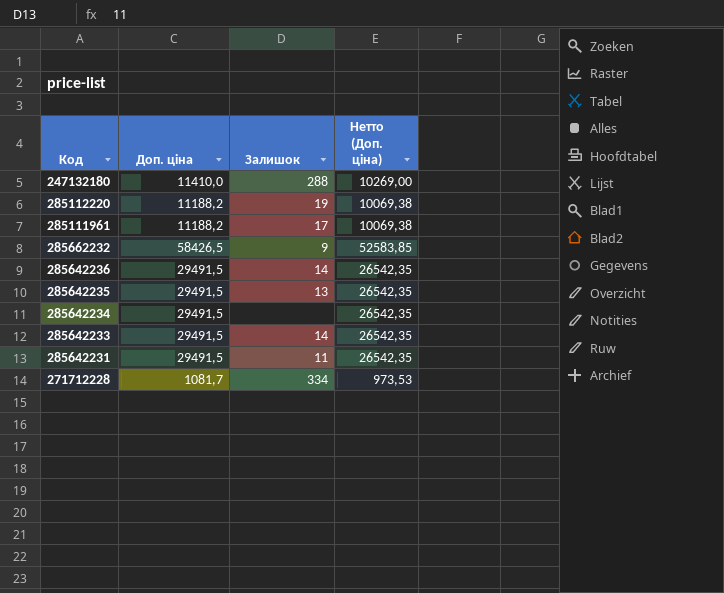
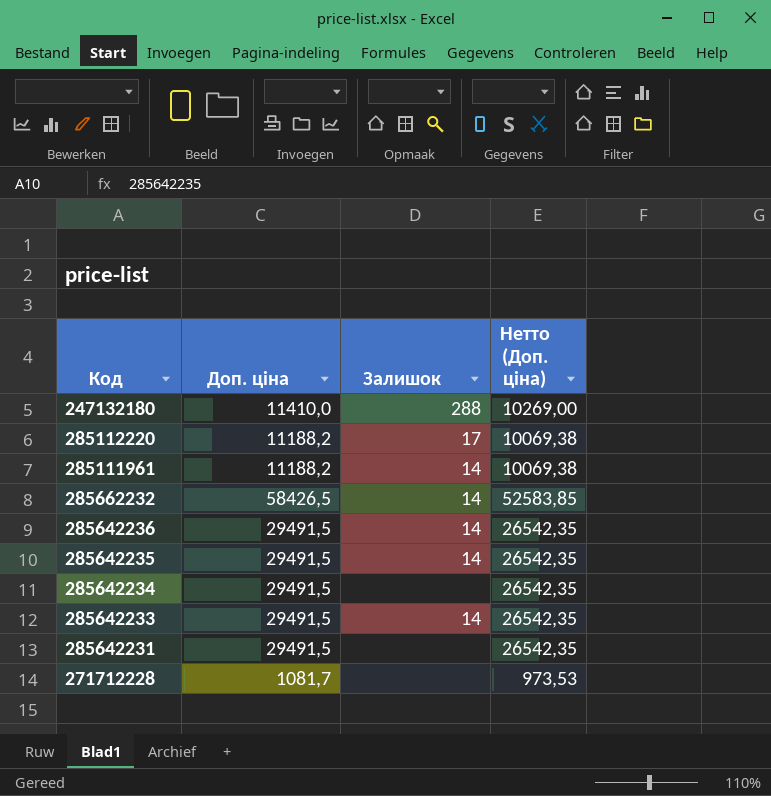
285112220 | Залишок: 19 -> 17
285111961 | Залишок: 17 -> 14
285662232 | Залишок: 9 -> 14
285642235 | Залишок: 13 -> 14
285642231 | Залишок: 11 -> none
271712228 | Залишок: 334 -> none

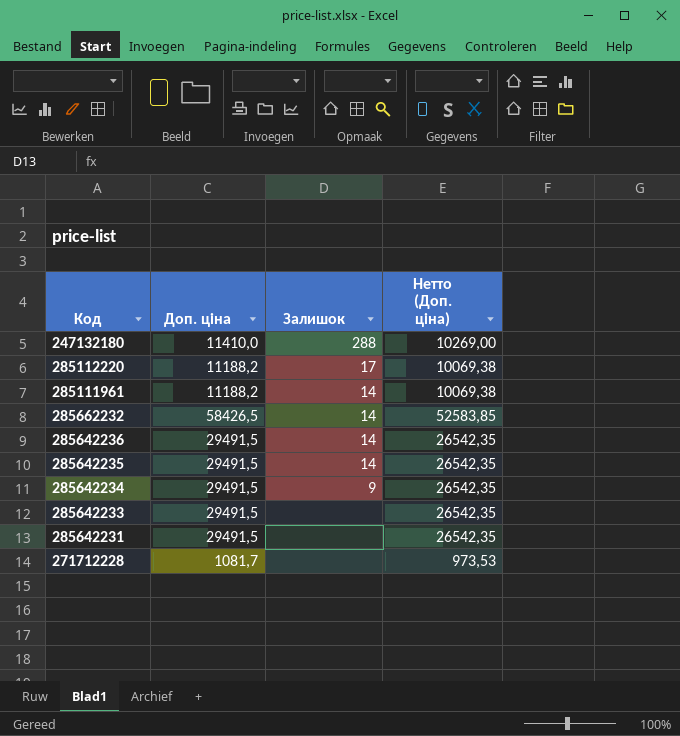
285642234 | Залишок: none -> 9
285642233 | Залишок: 14 -> none

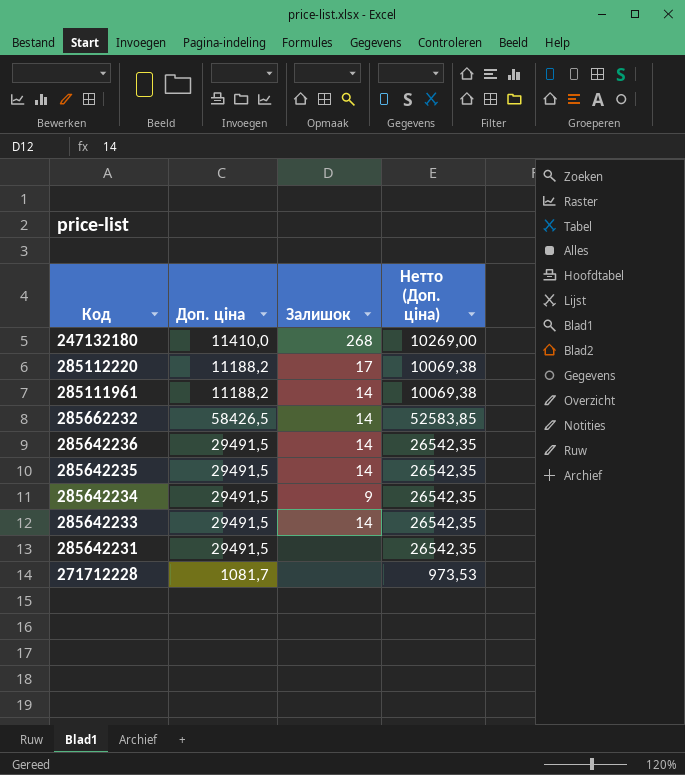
247132180 | Залишок: 288 -> 268
285642233 | Залишок: none -> 14

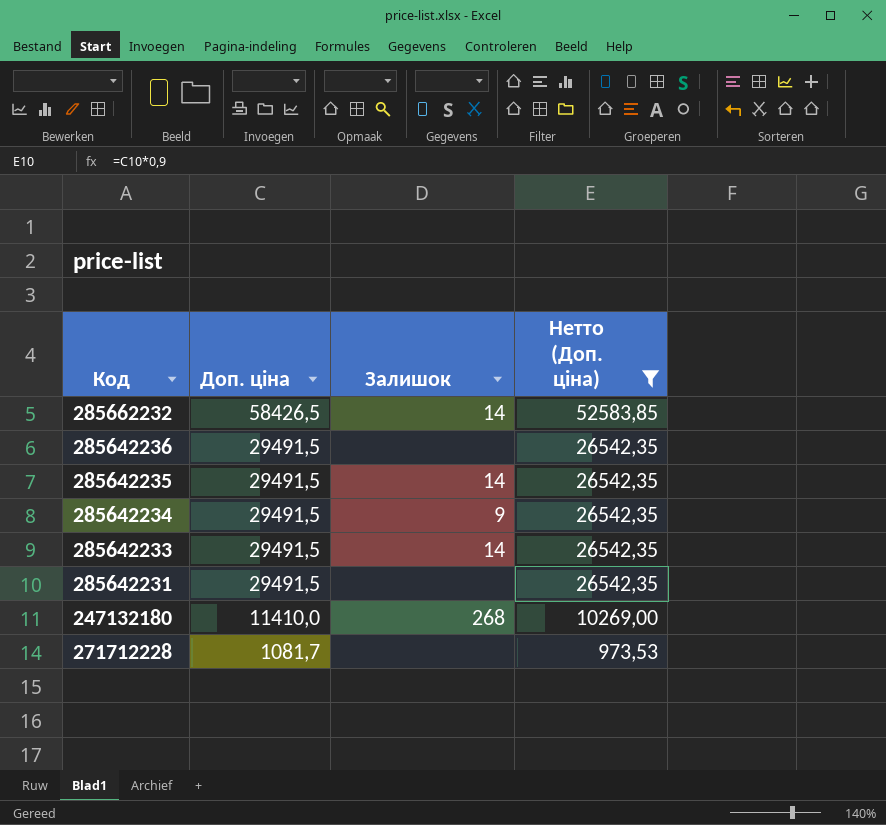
filter: none -> Нетто (Доп. ціна) != 10069,38
row order: none -> Доп. ціна descending
285642236 | Залишок: 14 -> none

